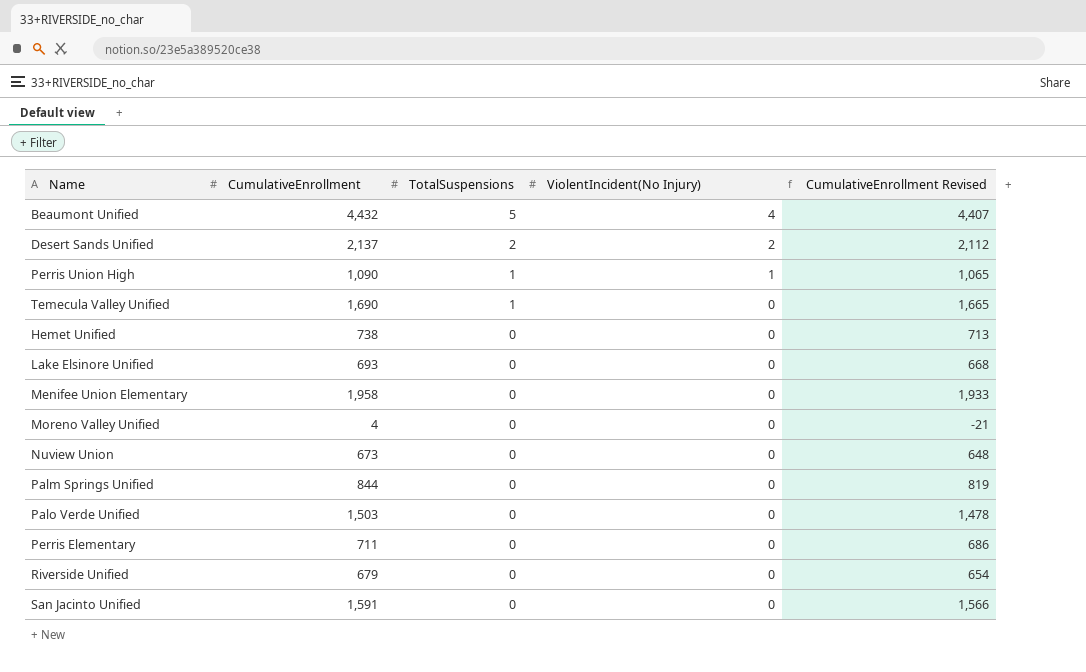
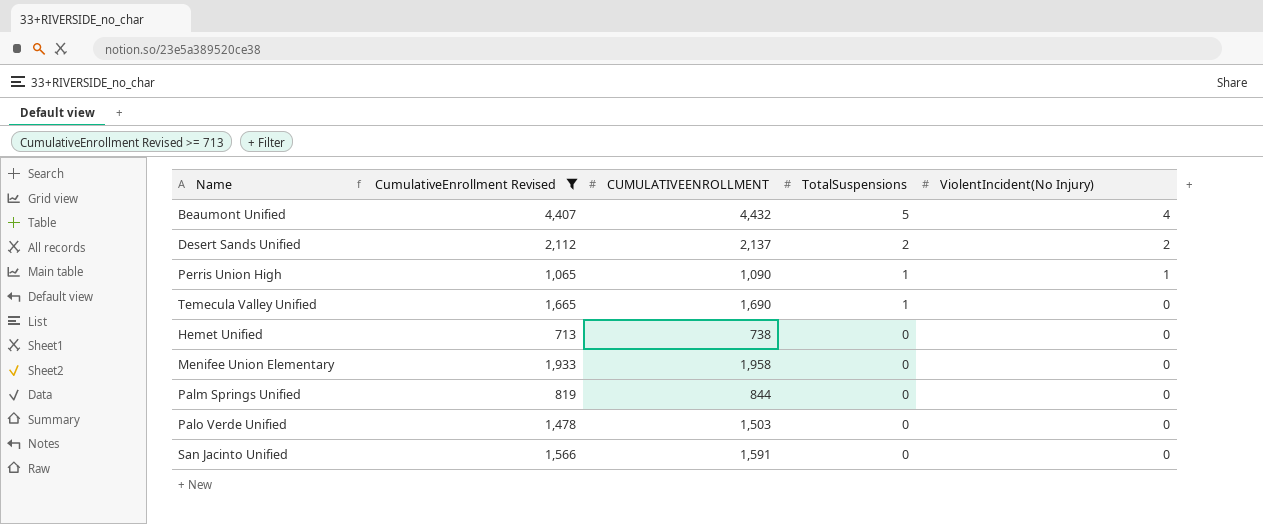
filter: none -> CumulativeEnrollment Revised >= 713
column CumulativeEnrollment Revised | position: 5 -> 2
column name: CumulativeEnrollment -> CUMULATIVEENROLLMENT

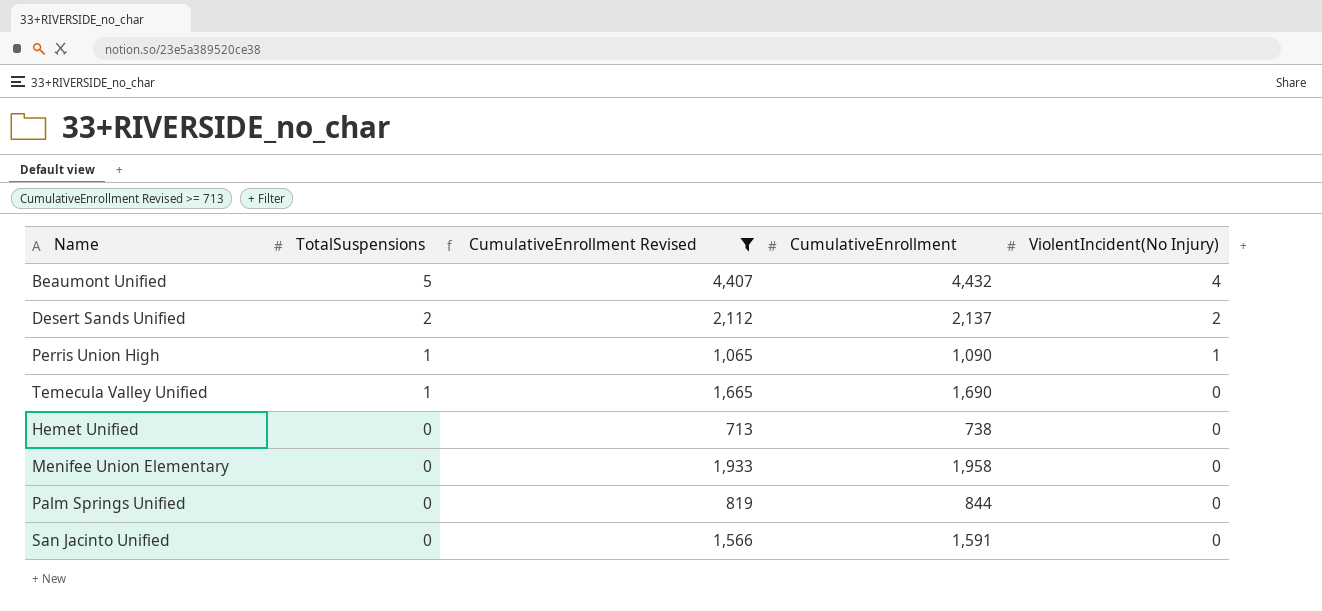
column TotalSuspensions | position: 4 -> 2
column name: CUMULATIVEENROLLMENT -> CumulativeEnrollment
row Palo Verde Unified: 1,478 | 1,503 | 0 | 0 -> none

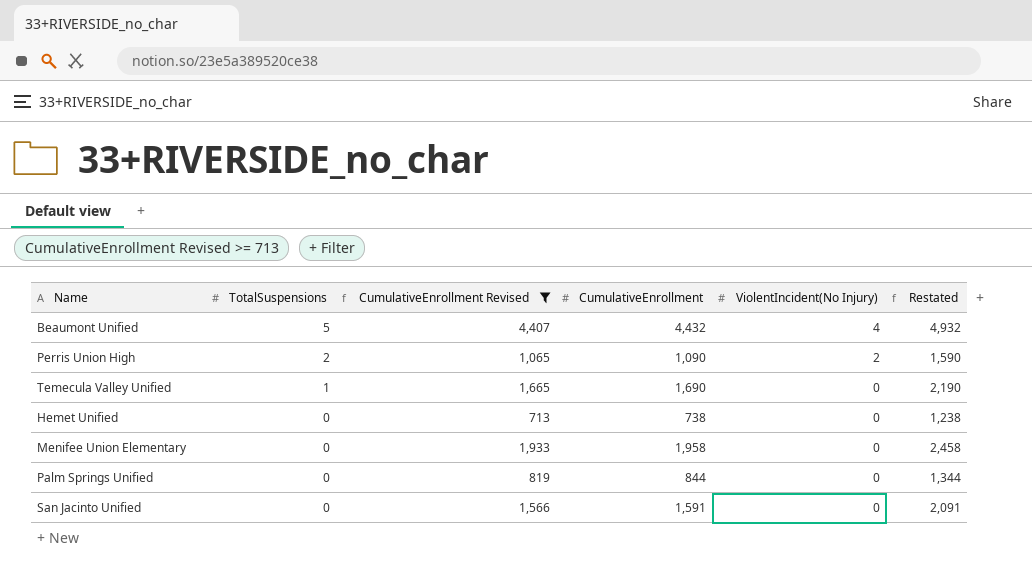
column Restated | formula: none -> [CumulativeEnrollment] + 500
row Desert Sands Unified: 2 | 2,112 | 2,137 | 2 -> none
Perris Union High | TotalSuspensions: 1 -> 2
Perris Union High | ViolentIncident(No Injury): 1 -> 2

